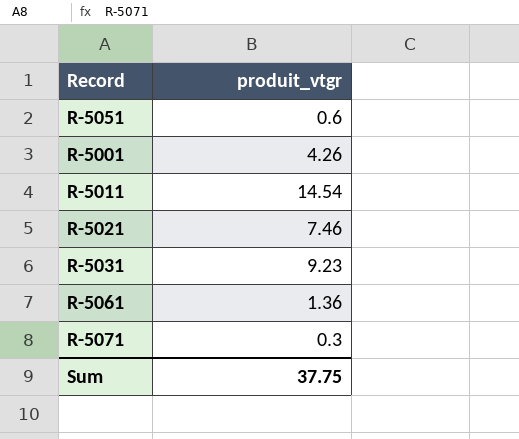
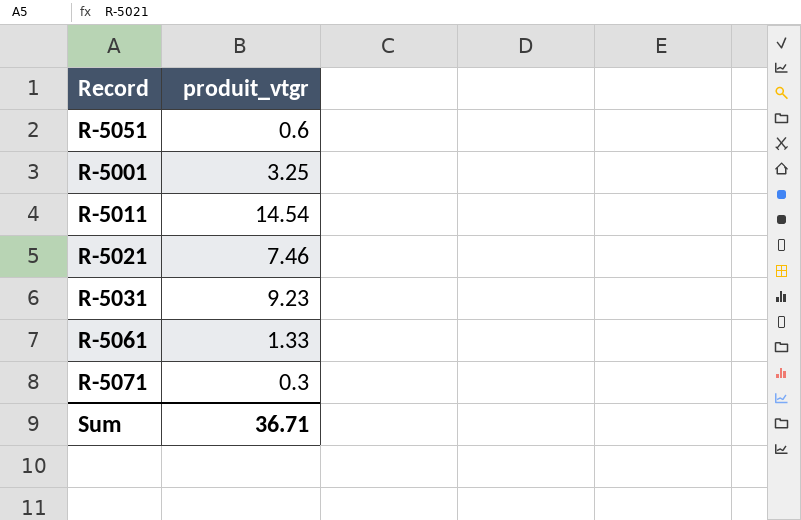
R-5001 | produit_vtgr: 4.26 -> 3.25
R-5061 | produit_vtgr: 1.36 -> 1.33
Sum | produit_vtgr: 37.75 -> 36.71

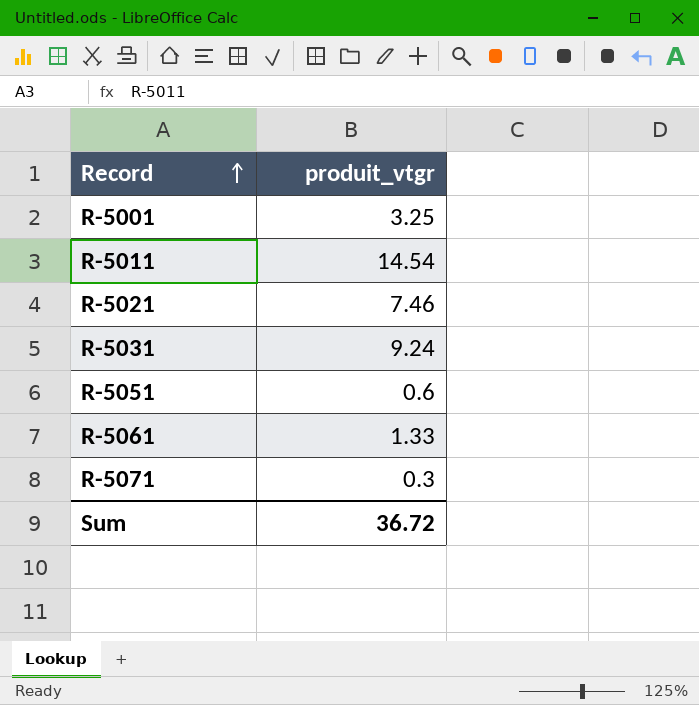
row order: none -> Record ascending
R-5031 | produit_vtgr: 9.23 -> 9.24
Sum | produit_vtgr: 36.71 -> 36.72

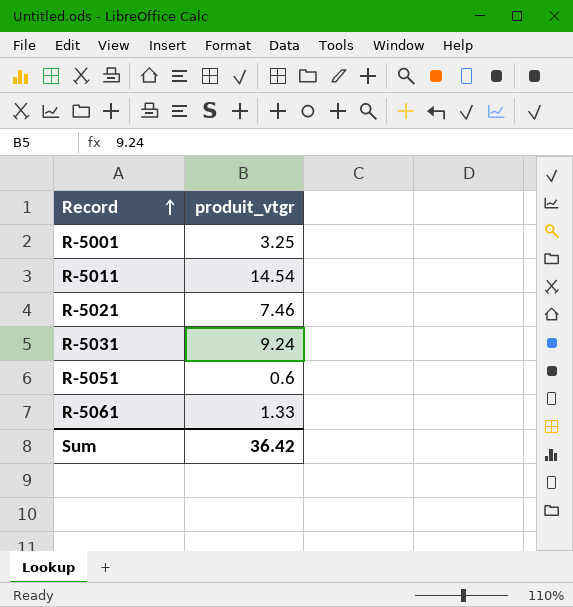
row R-5071: 0.3 -> none
Sum | produit_vtgr: 36.72 -> 36.42

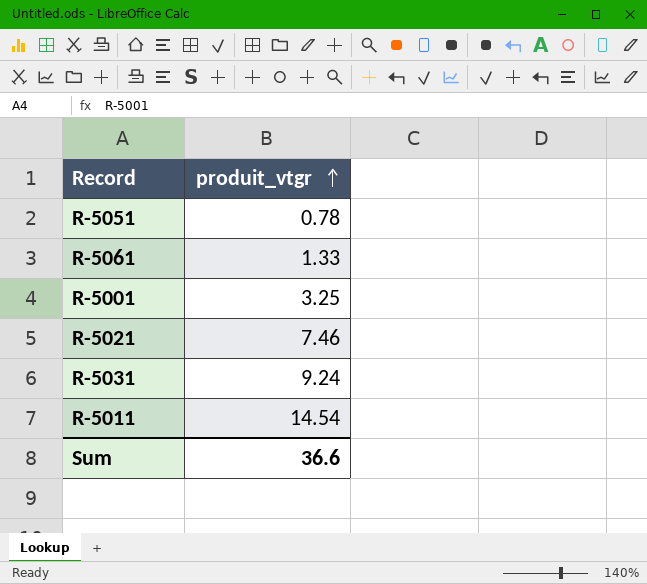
row order: Record ascending -> produit_vtgr ascending
R-5051 | produit_vtgr: 0.6 -> 0.78
Sum | produit_vtgr: 36.42 -> 36.6

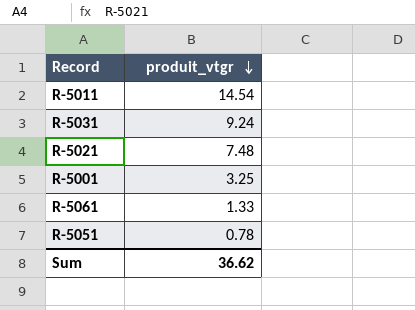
row order: produit_vtgr ascending -> produit_vtgr descending
R-5021 | produit_vtgr: 7.46 -> 7.48
Sum | produit_vtgr: 36.6 -> 36.62

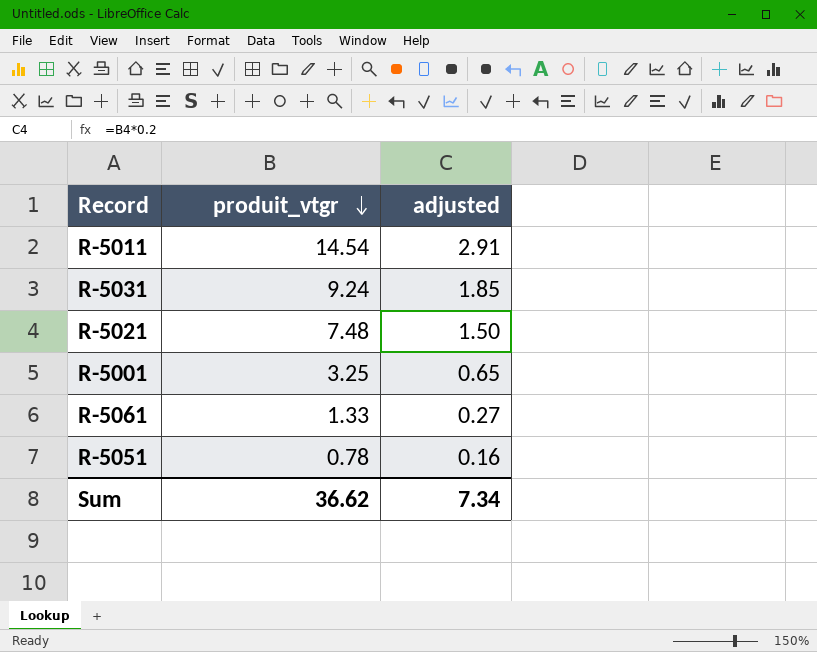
column adjusted | formula: none -> [produit_vtgr] * 0.2

